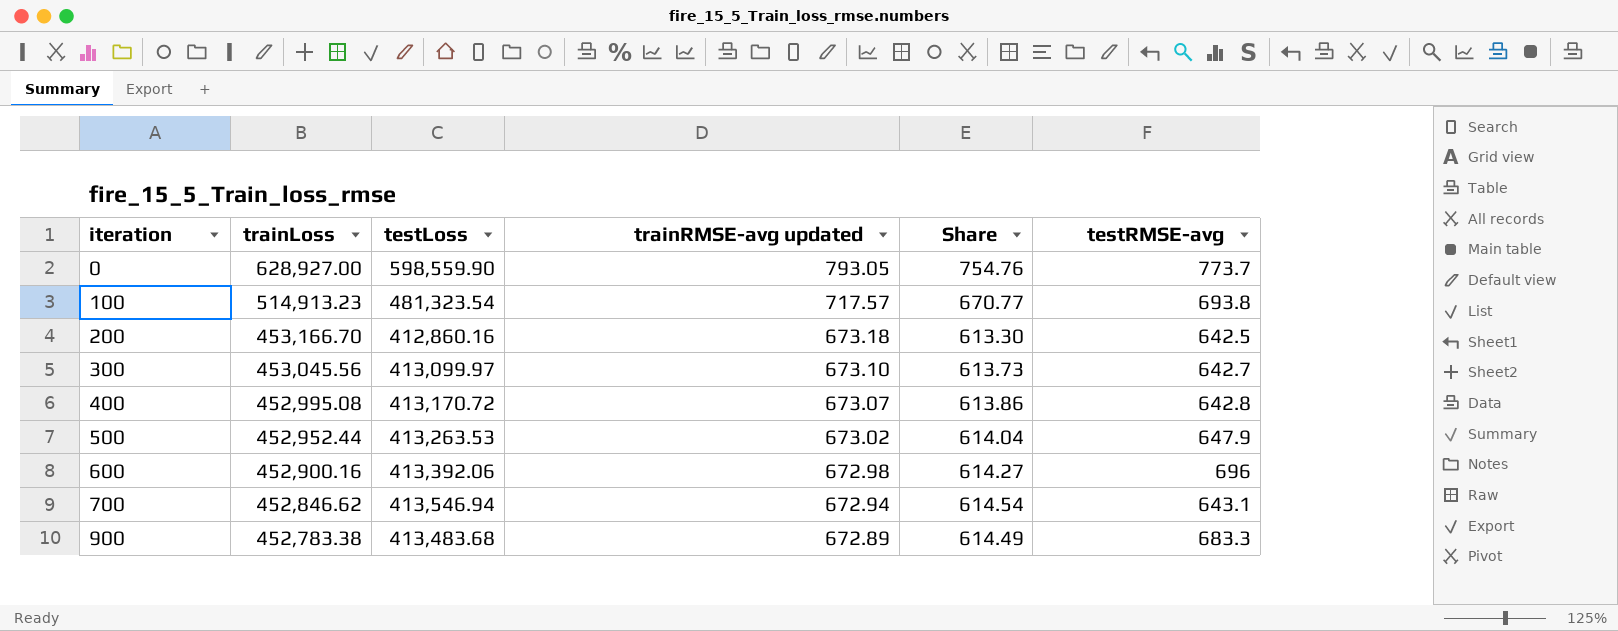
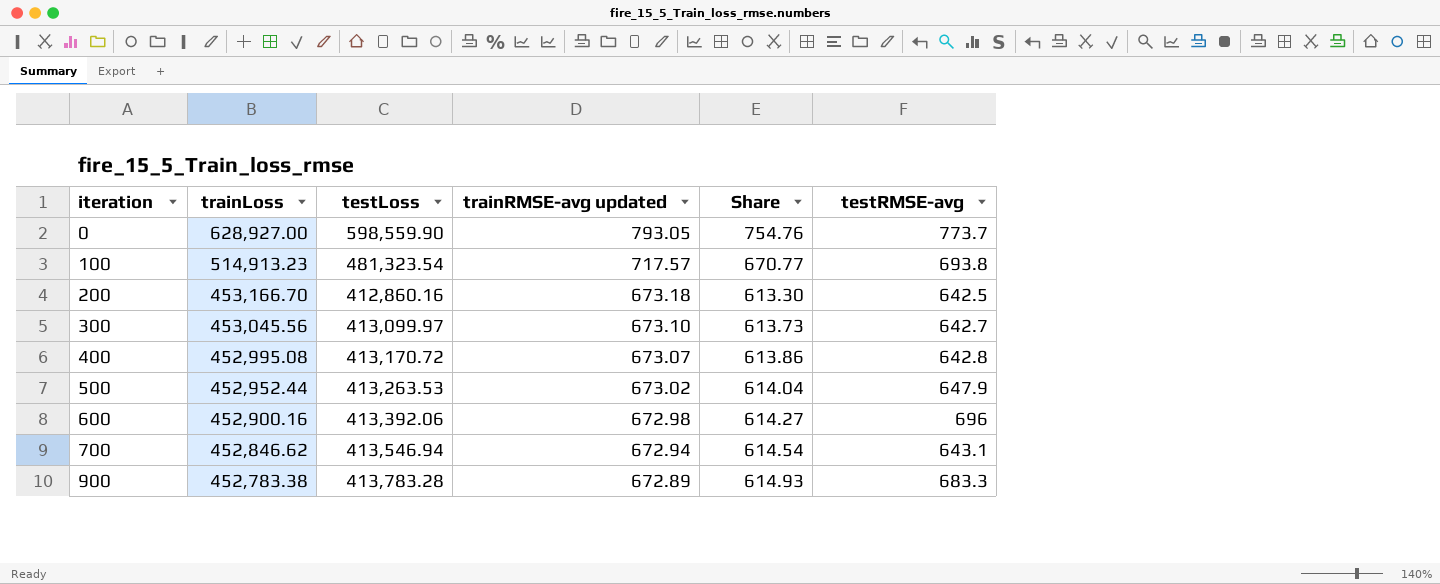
900 | testLoss: 413,483.68 -> 413,783.28
900 | Share: 614.49 -> 614.93

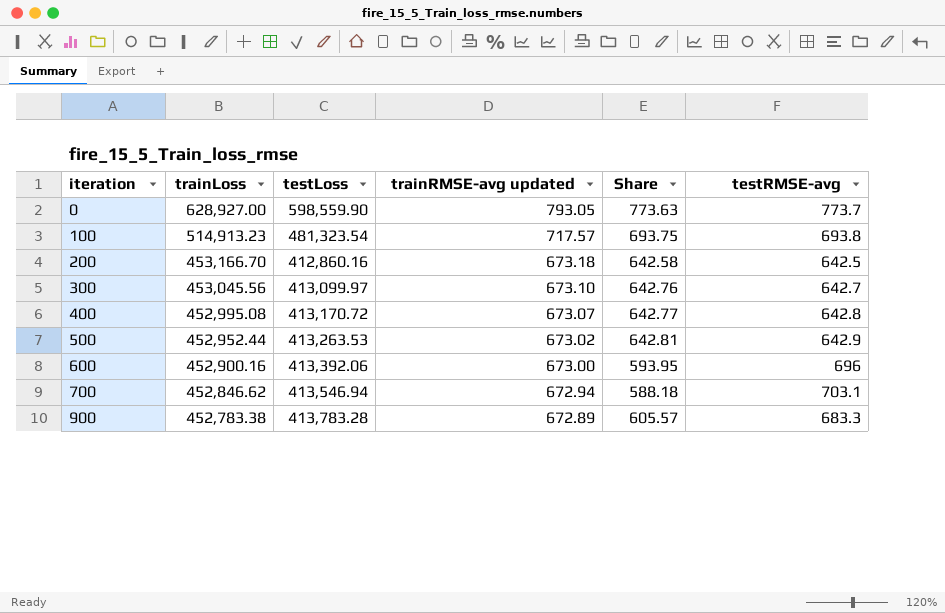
column Share | formula: [testLoss] / [trainRMSE-avg updated] -> [testLoss] / [testRMSE-avg]
500 | testRMSE-avg: 647.9 -> 642.9
600 | trainRMSE-avg updated: 672.98 -> 673.00
700 | testRMSE-avg: 643.1 -> 703.1

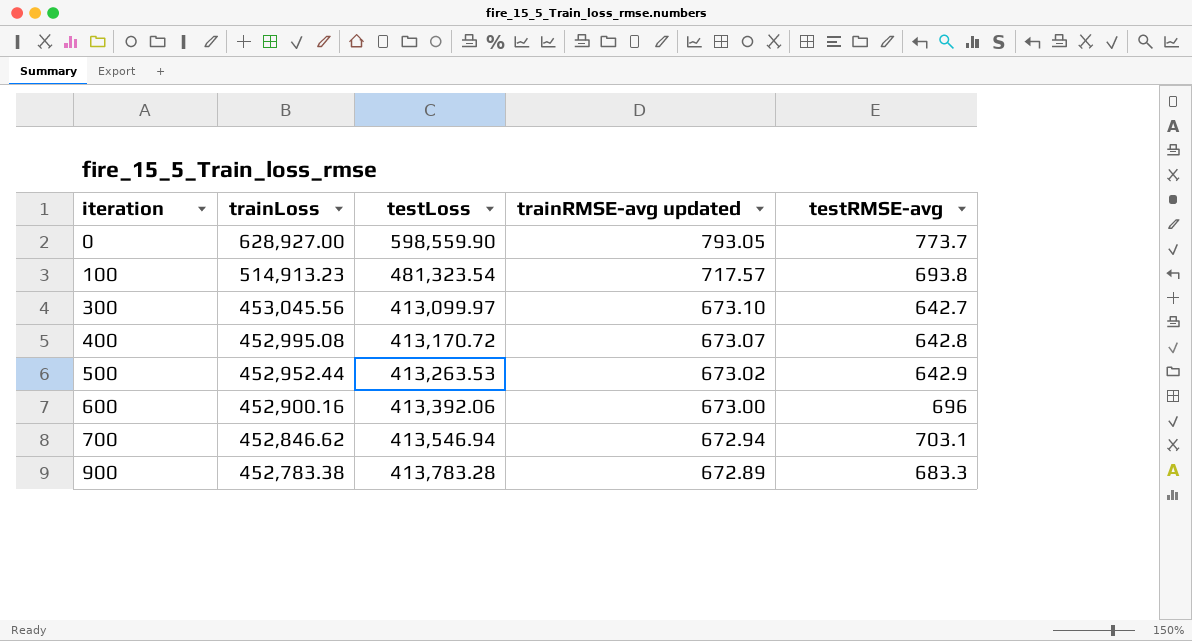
column Share | formula: [testLoss] / [testRMSE-avg] -> none
row 200: 453,166.70 | 412,860.16 | 673.18 | 642.58 | 642.5 -> none

